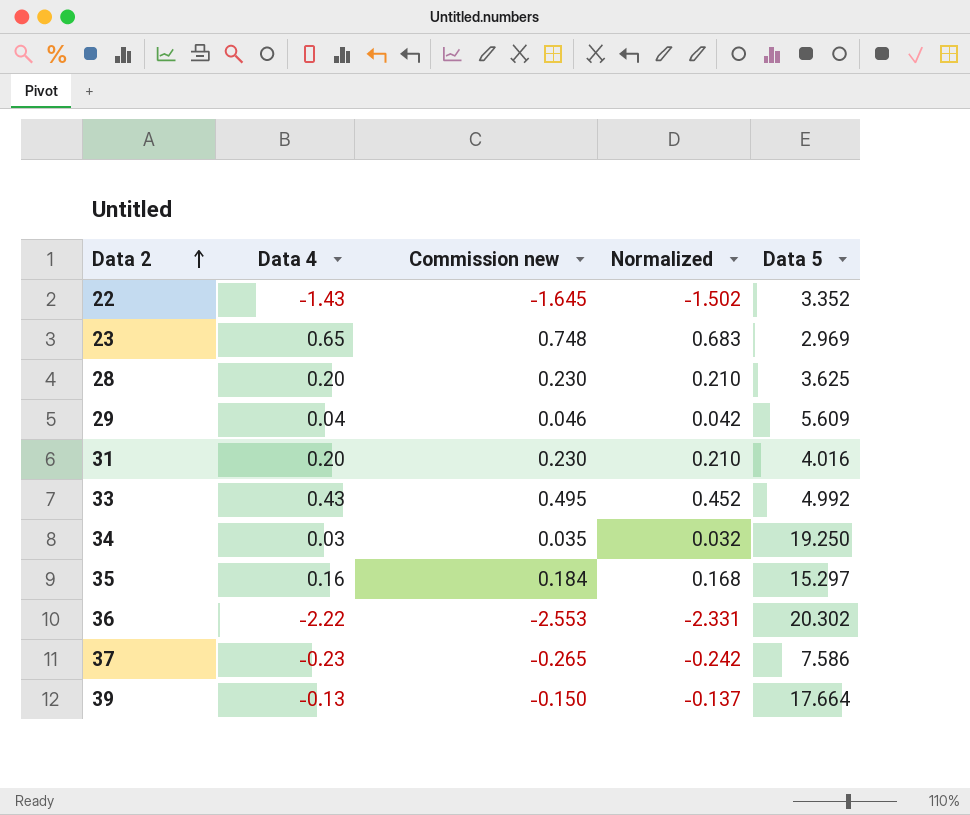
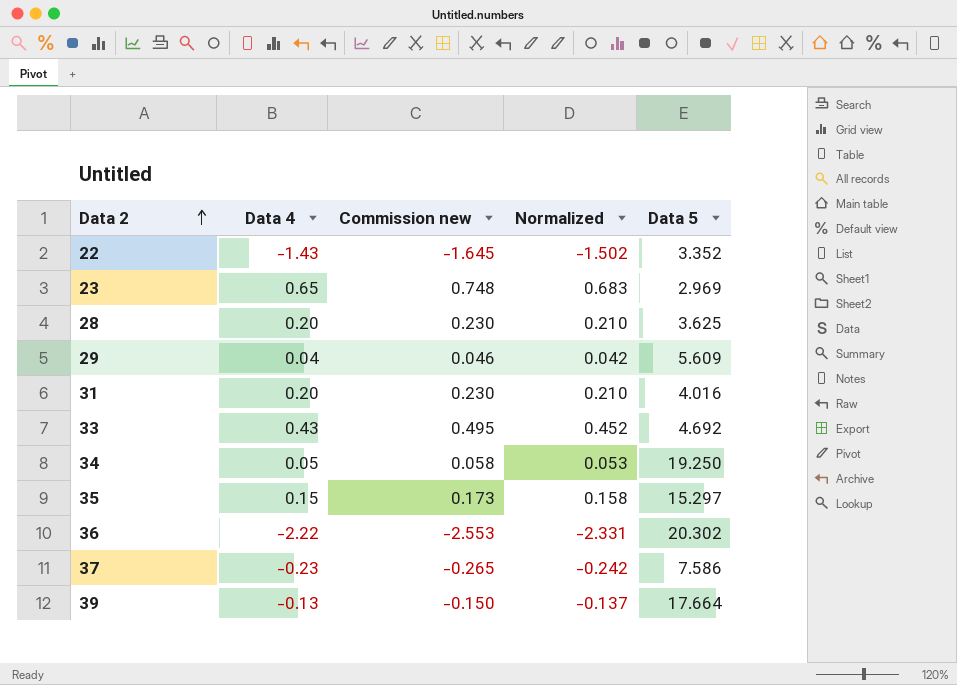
33 | Data 5: 4.992 -> 4.692
34 | Data 4: 0.03 -> 0.05
34 | Commission new: 0.035 -> 0.058
34 | Normalized: 0.032 -> 0.053
35 | Data 4: 0.16 -> 0.15
35 | Commission new: 0.184 -> 0.173
35 | Normalized: 0.168 -> 0.158

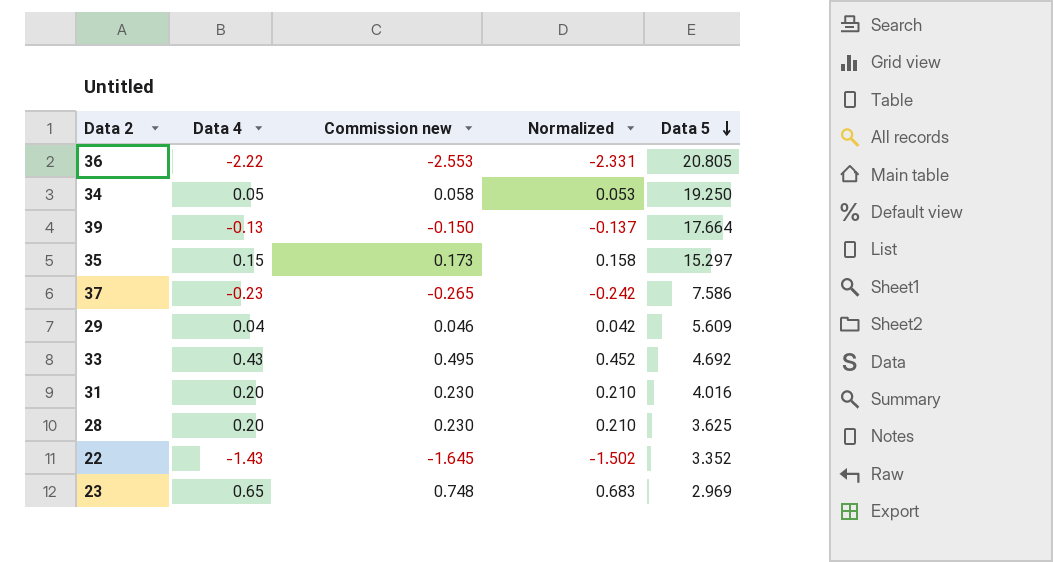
row order: Data 2 ascending -> Data 5 descending
36 | Data 5: 20.302 -> 20.805

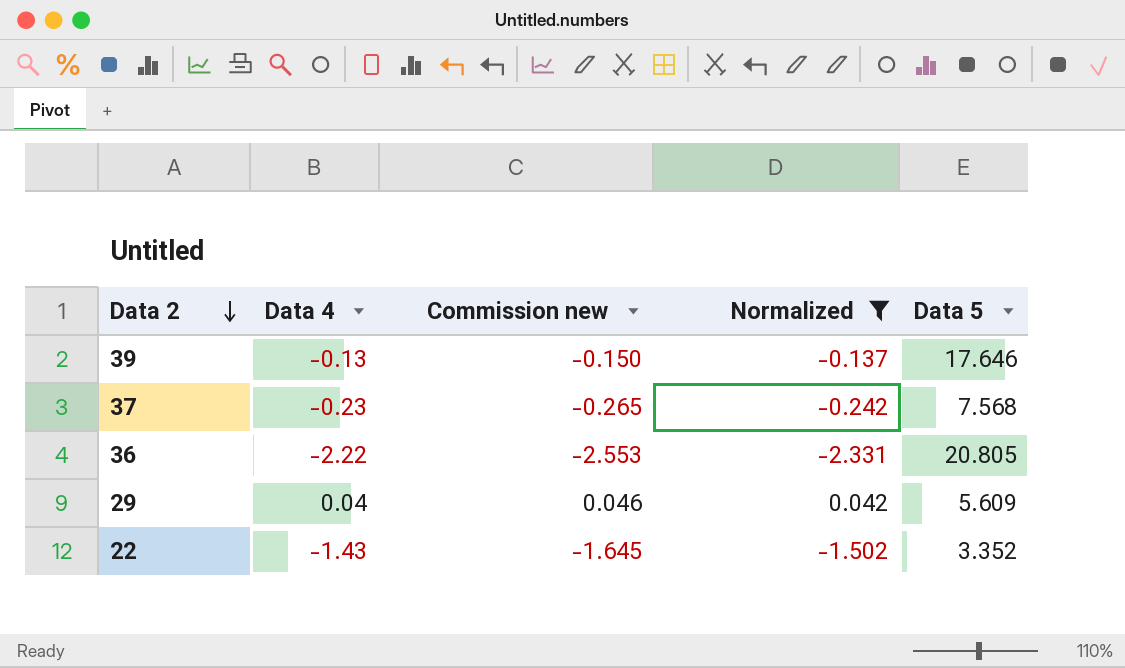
filter: none -> Normalized <= 0.042
row order: Data 5 descending -> Data 2 descending
39 | Data 5: 17.664 -> 17.646
37 | Data 5: 7.586 -> 7.568

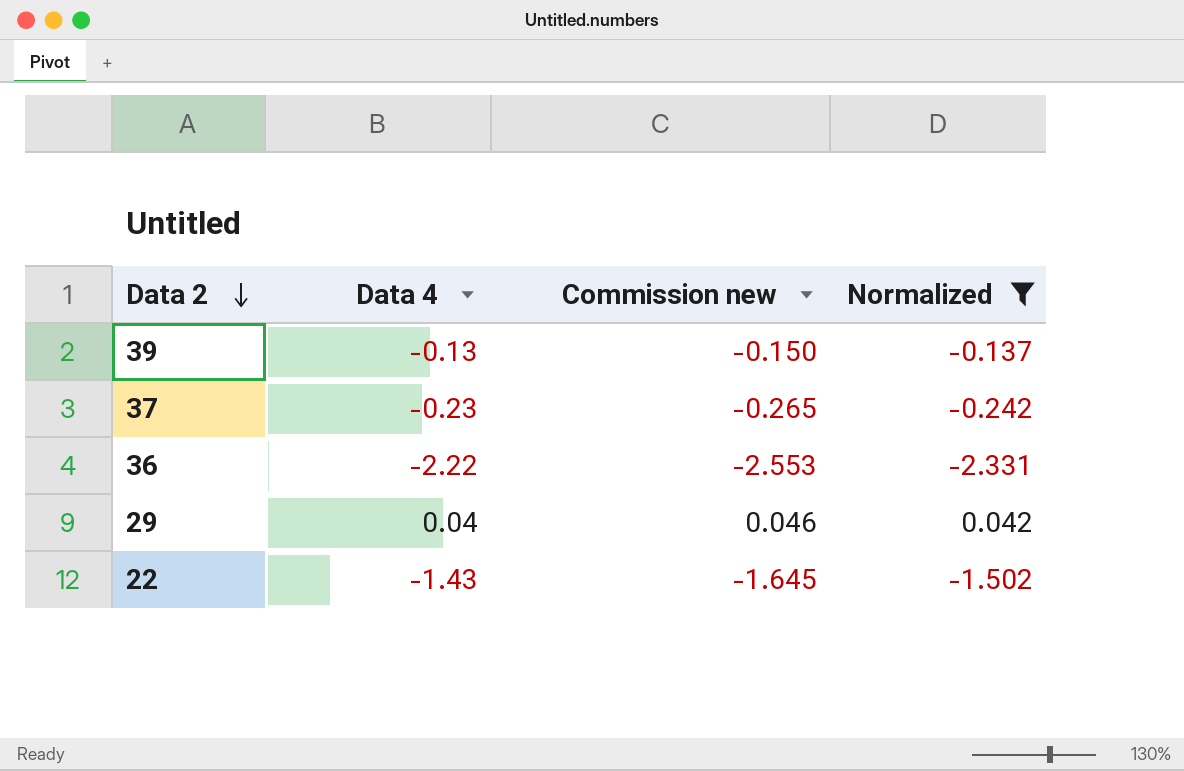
column Data 5 | position: 5 -> none

